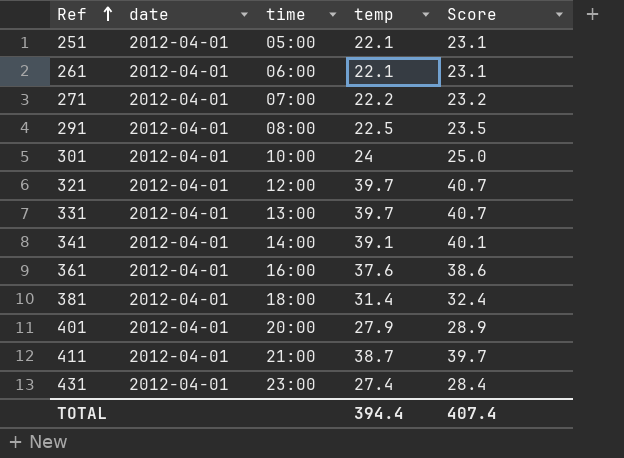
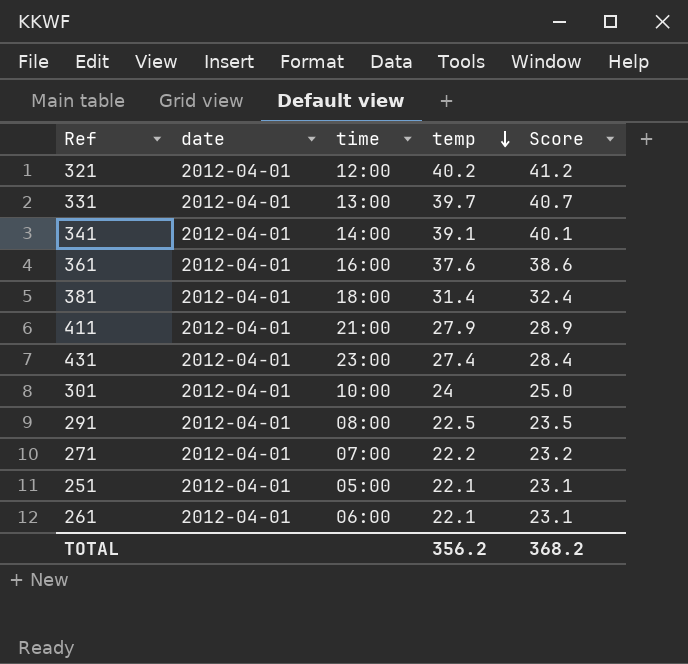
row order: Ref ascending -> temp descending
row 401: 2012-04-01 | 20:00 | 27.9 | 28.9 -> none
321 | temp: 39.7 -> 40.2
321 | Score: 40.7 -> 41.2
411 | temp: 38.7 -> 27.9
411 | Score: 39.7 -> 28.9
TOTAL | temp: 394.4 -> 356.2
TOTAL | Score: 407.4 -> 368.2

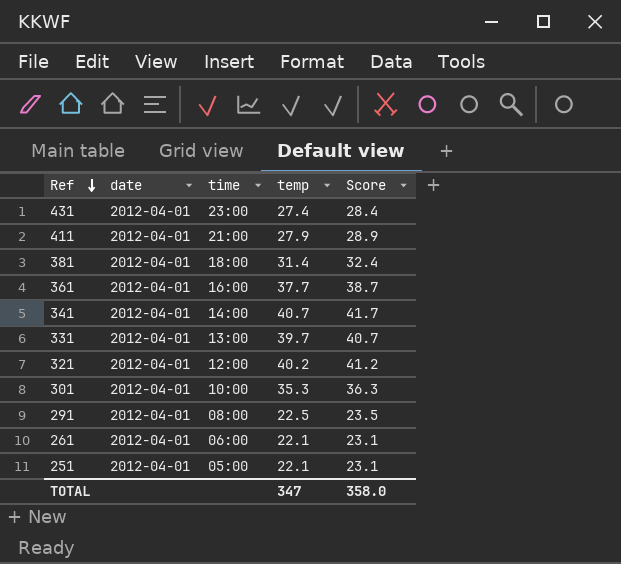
row order: temp descending -> Ref descending
row 271: 2012-04-01 | 07:00 | 22.2 | 23.2 -> none
361 | temp: 37.6 -> 37.7
361 | Score: 38.6 -> 38.7
341 | temp: 39.1 -> 40.7
341 | Score: 40.1 -> 41.7
301 | temp: 24 -> 35.3
301 | Score: 25.0 -> 36.3
TOTAL | temp: 356.2 -> 347
TOTAL | Score: 368.2 -> 358.0

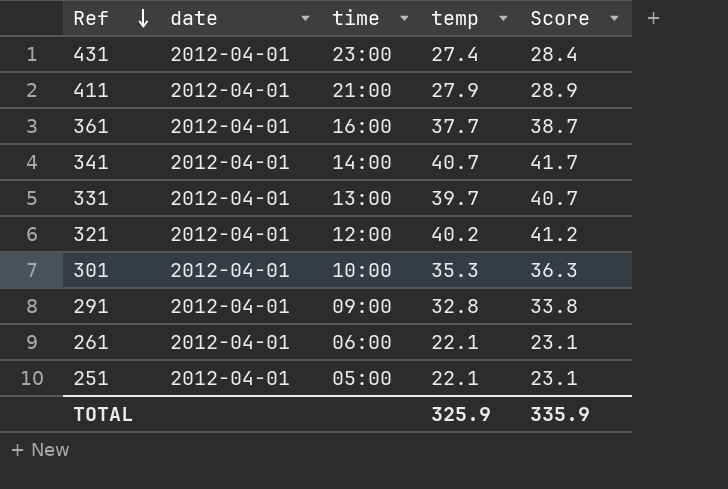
row 381: 2012-04-01 | 18:00 | 31.4 | 32.4 -> none
291 | time: 08:00 -> 09:00
291 | temp: 22.5 -> 32.8
291 | Score: 23.5 -> 33.8
TOTAL | temp: 347 -> 325.9
TOTAL | Score: 358.0 -> 335.9

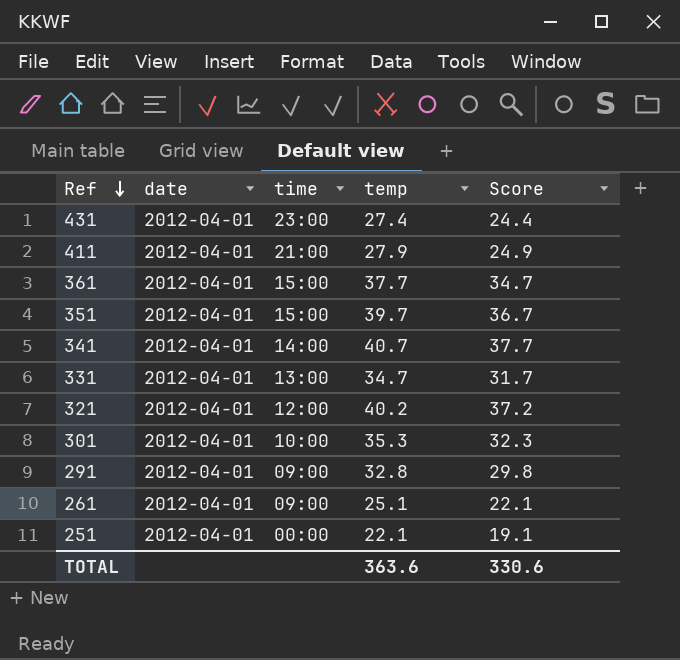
column Score | formula: [temp] + 1 -> [temp] - 3
361 | time: 16:00 -> 15:00
row 351: none -> 2012-04-01 | 15:00 | 39.7 | 36.7
331 | temp: 39.7 -> 34.7
261 | time: 06:00 -> 09:00
261 | temp: 22.1 -> 25.1
251 | time: 05:00 -> 00:00
TOTAL | temp: 325.9 -> 363.6
TOTAL | Score: 335.9 -> 330.6

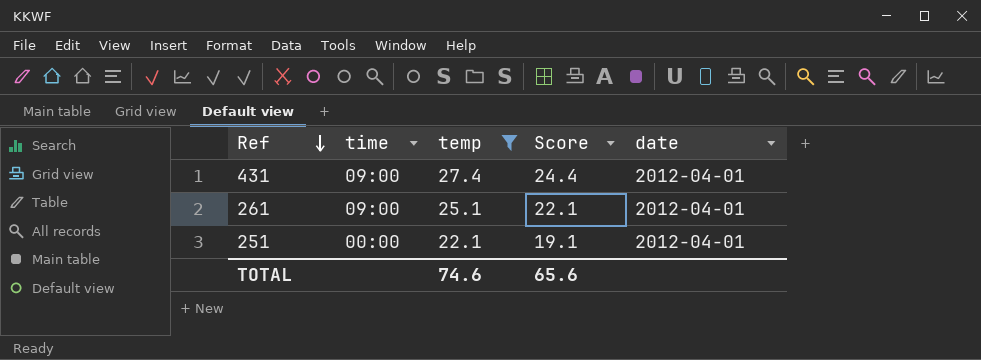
filter: none -> temp <= 27.4
column date | position: 2 -> 5
431 | time: 23:00 -> 09:00
TOTAL | temp: 363.6 -> 74.6
TOTAL | Score: 330.6 -> 65.6

